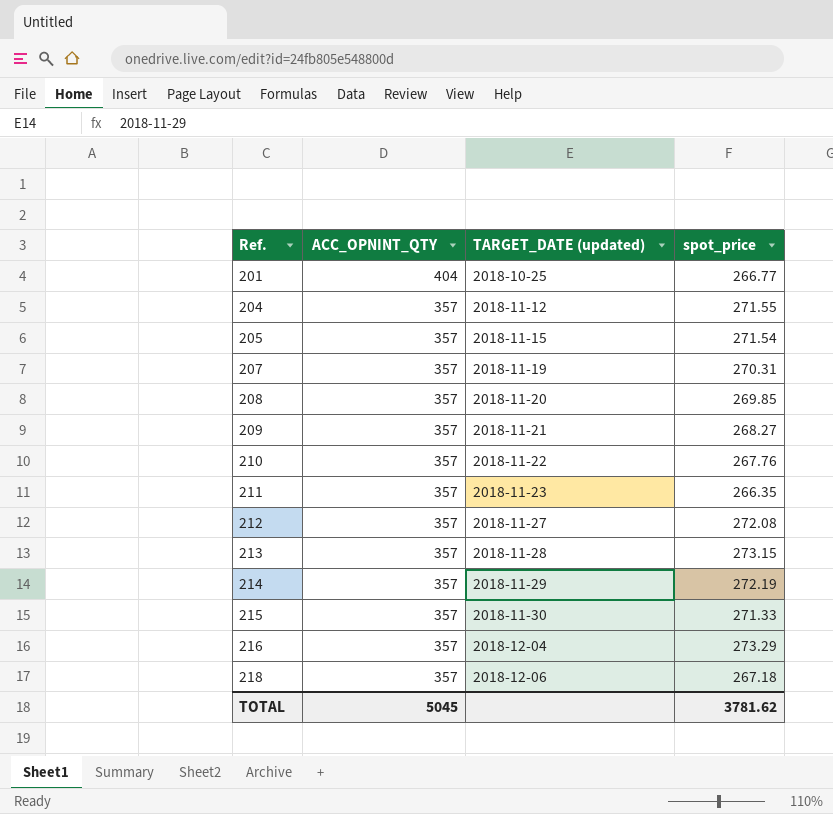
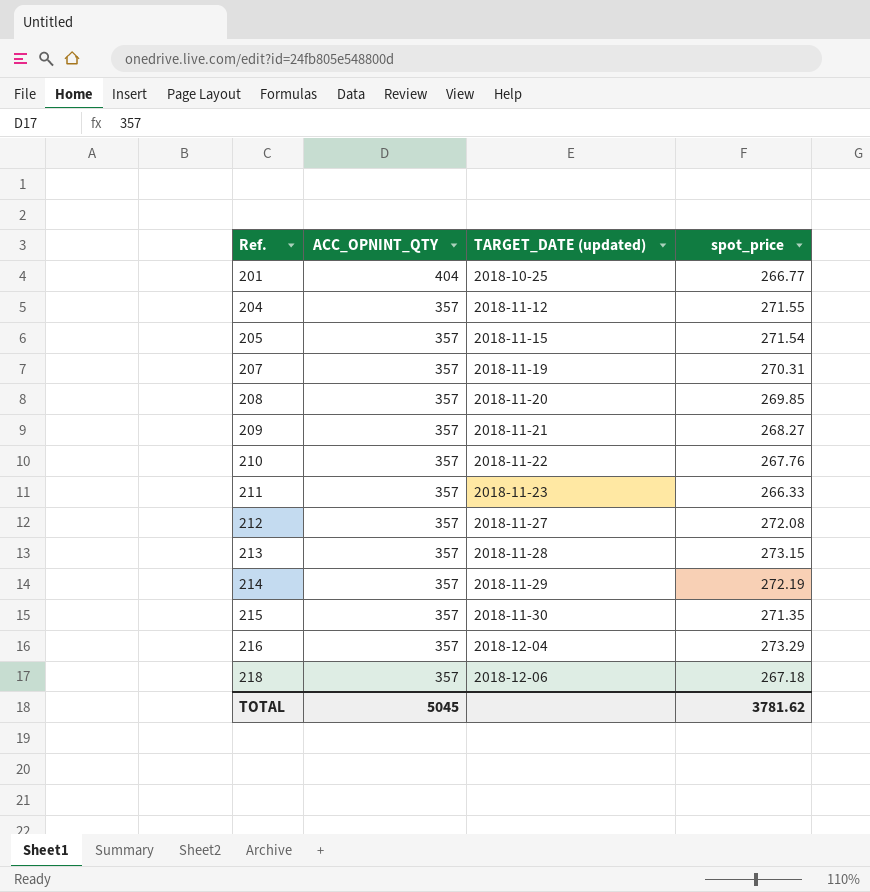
211 | spot_price: 266.35 -> 266.33
215 | spot_price: 271.33 -> 271.35

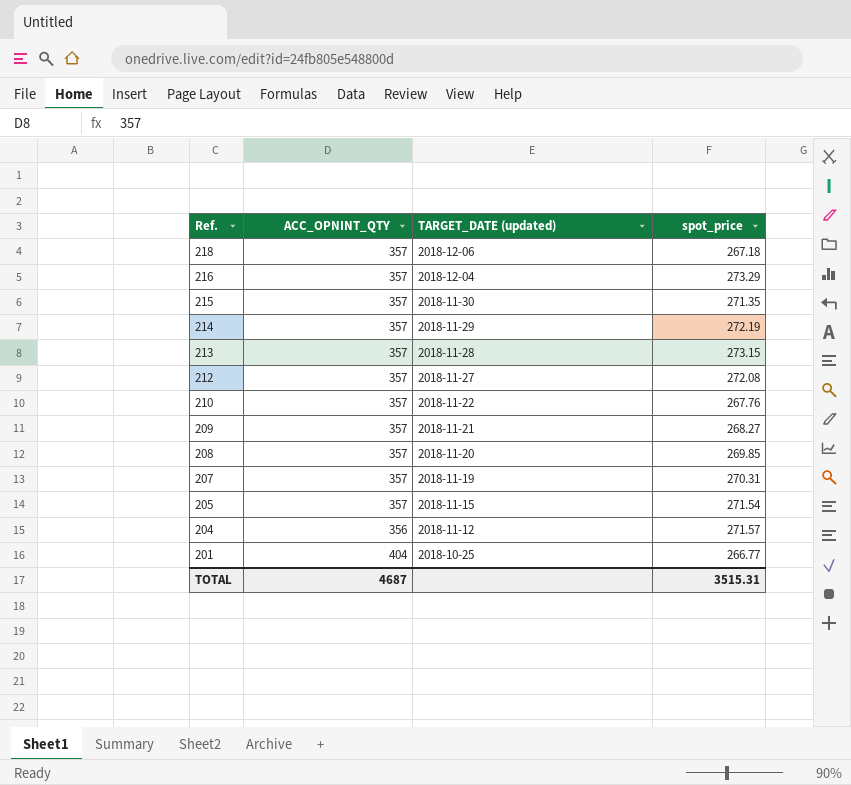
row order: Ref. ascending -> Ref. descending
row 211: 357 | 2018-11-23 | 266.33 -> none
204 | ACC_OPNINT_QTY: 357 -> 356
204 | spot_price: 271.55 -> 271.57
TOTAL | ACC_OPNINT_QTY: 5045 -> 4687
TOTAL | spot_price: 3781.62 -> 3515.31

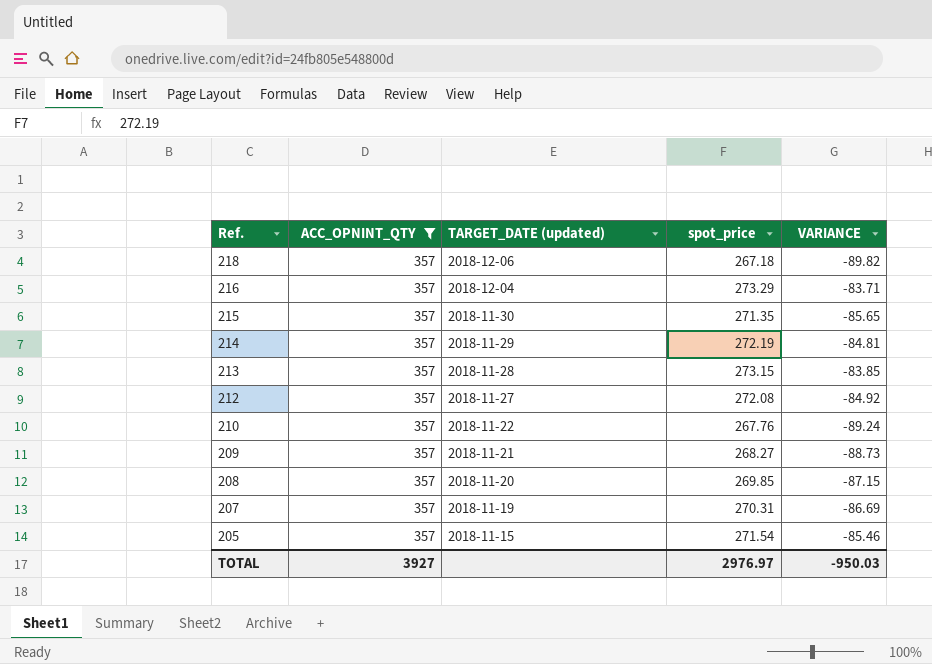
filter: none -> ACC_OPNINT_QTY = 357
column VARIANCE | formula: none -> [spot_price] - [ACC_OPNINT_QTY]
TOTAL | ACC_OPNINT_QTY: 4687 -> 3927
TOTAL | spot_price: 3515.31 -> 2976.97

